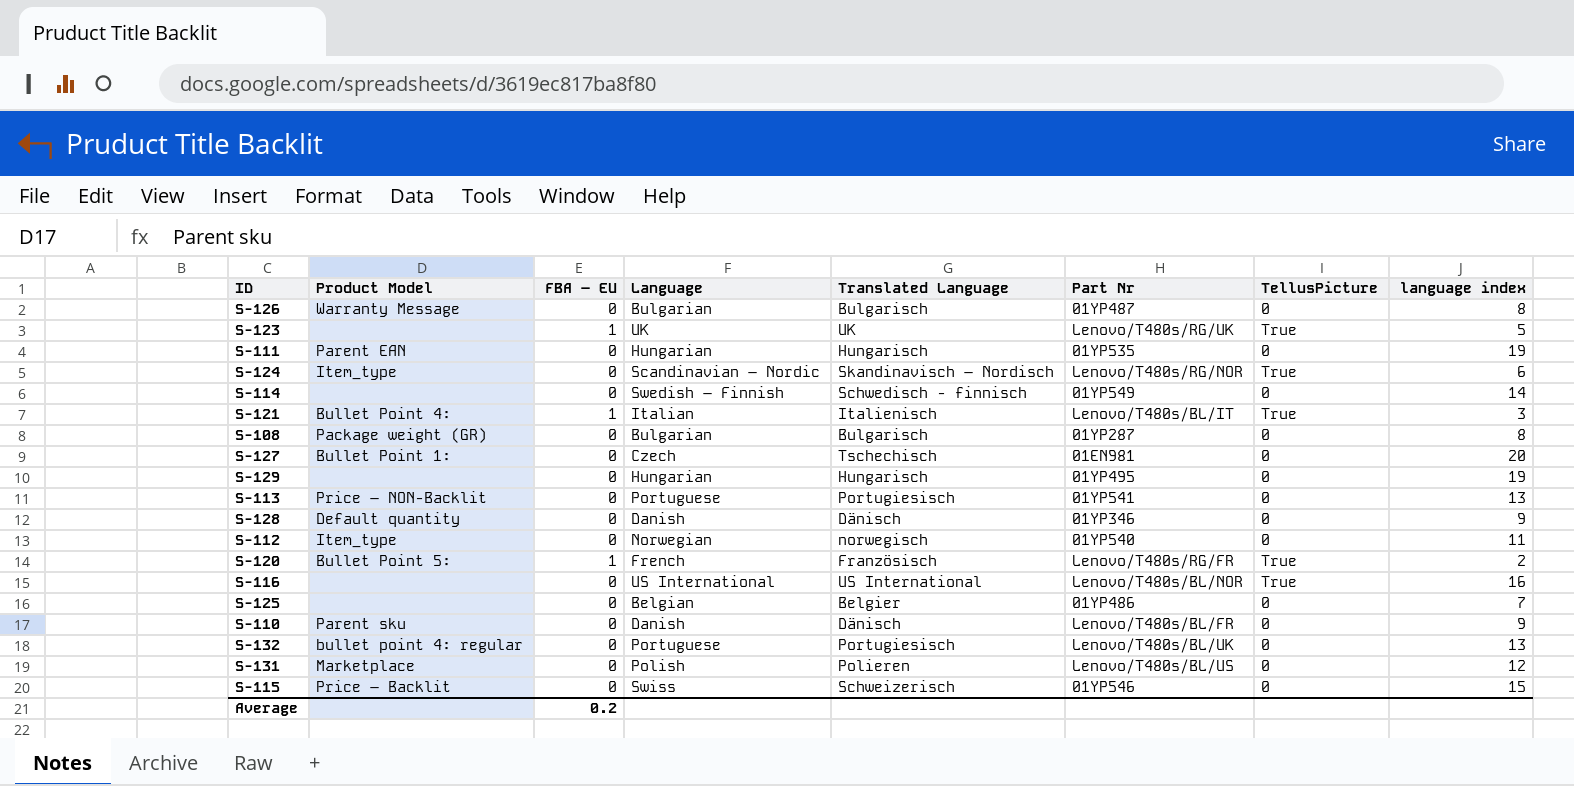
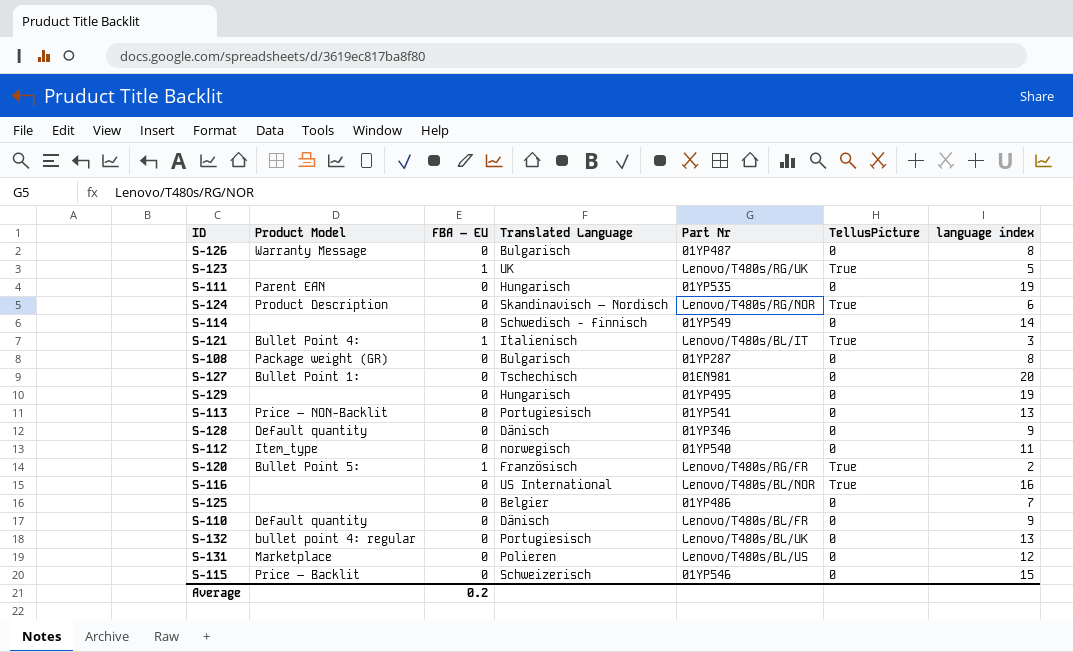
column Language | position: 4 -> none
S-124 | Product Model: Item_type -> Product Description
S-110 | Product Model: Parent sku -> Default quantity

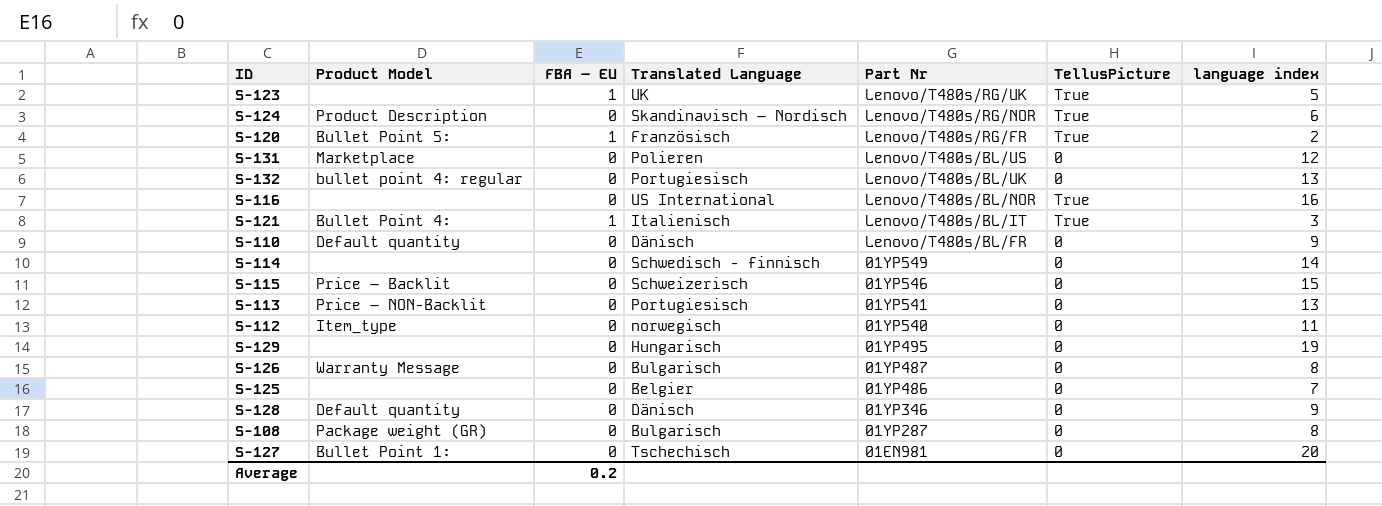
row order: none -> Part Nr descending
row S-111: Parent EAN | 0 | Hungarisch | 01YP535 | 0 | 19 -> none

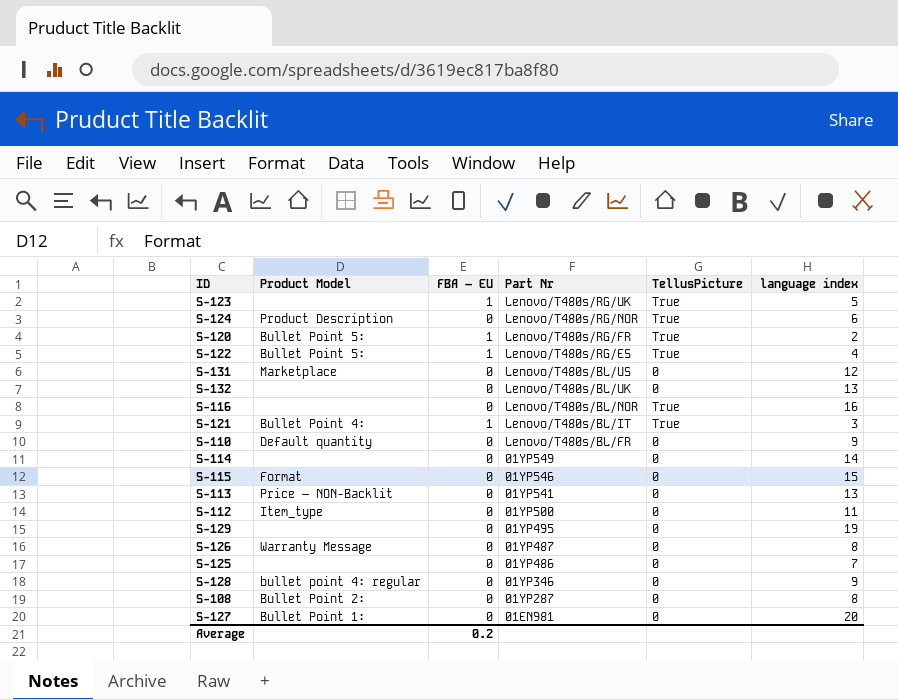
column Translated Language | position: 4 -> none
row S-122: none -> Bullet Point 5: | 1 | Lenovo/T480s/RG/ES | True | 4
S-132 | Product Model: bullet point 4: regular -> none
S-115 | Product Model: Price – Backlit -> Format
S-112 | Part Nr: 01YP540 -> 01YP500
S-128 | Product Model: Default quantity -> bullet point 4: regular
S-108 | Product Model: Package weight (GR) -> Bullet Point 2:

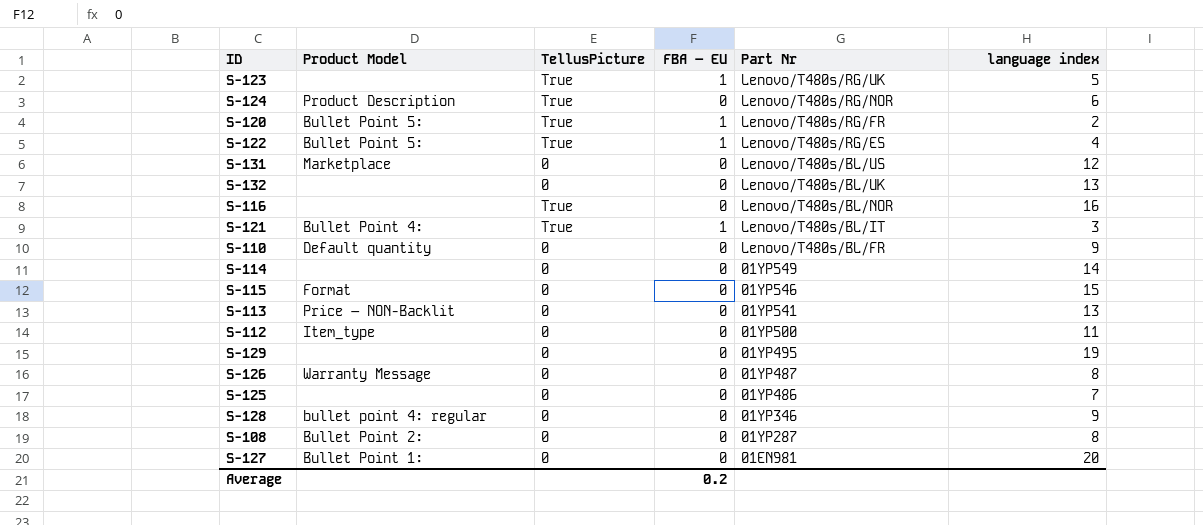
column TellusPicture | position: 5 -> 3

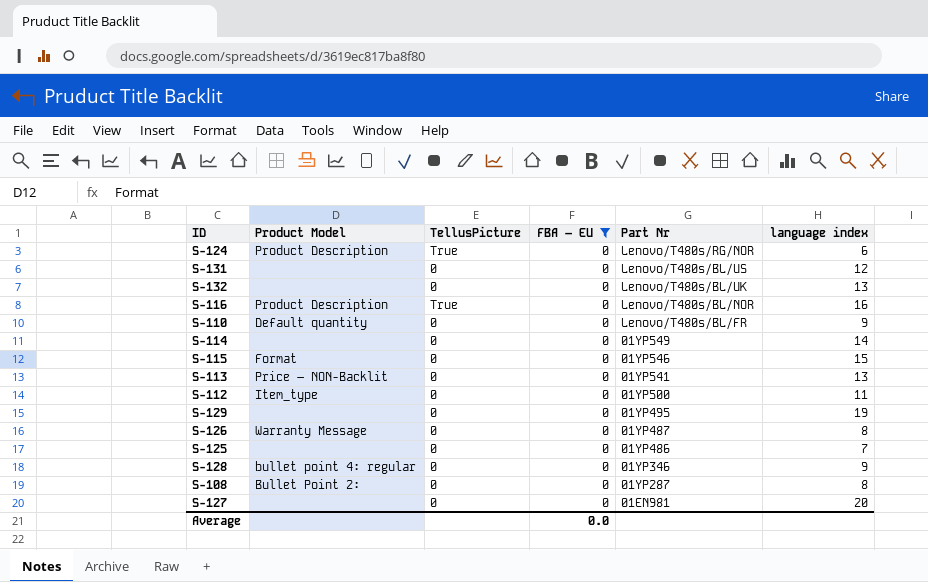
filter: none -> FBA – EU = 0
S-131 | Product Model: Marketplace -> none
S-116 | Product Model: none -> Product Description
S-127 | Product Model: Bullet Point 1: -> none
Average | FBA – EU: 0.2 -> 0.0

